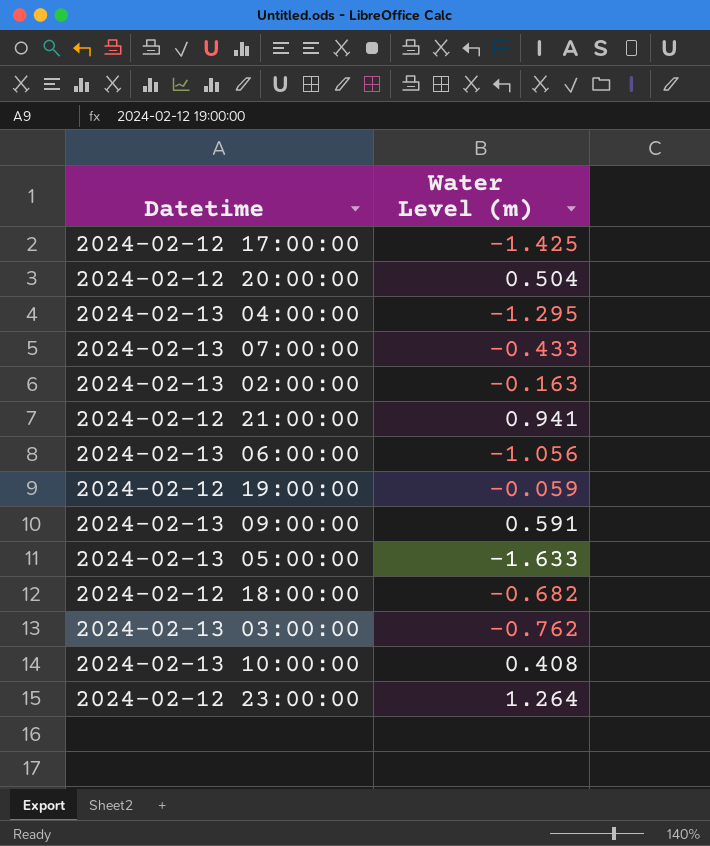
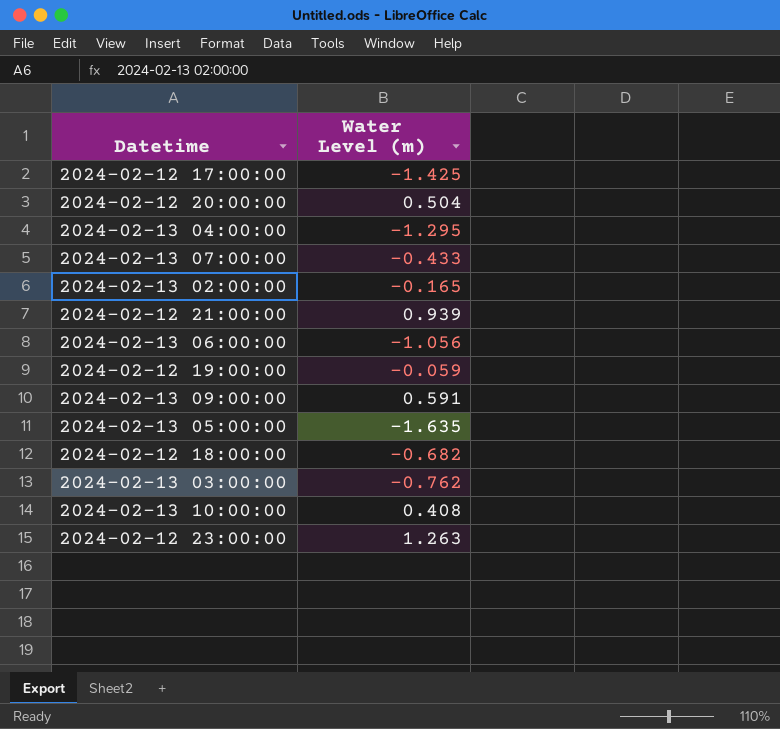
2024-02-13 02:00:00 | Water Level (m): -0.163 -> -0.165
2024-02-12 21:00:00 | Water Level (m): 0.941 -> 0.939
2024-02-13 05:00:00 | Water Level (m): -1.633 -> -1.635
2024-02-12 23:00:00 | Water Level (m): 1.264 -> 1.263

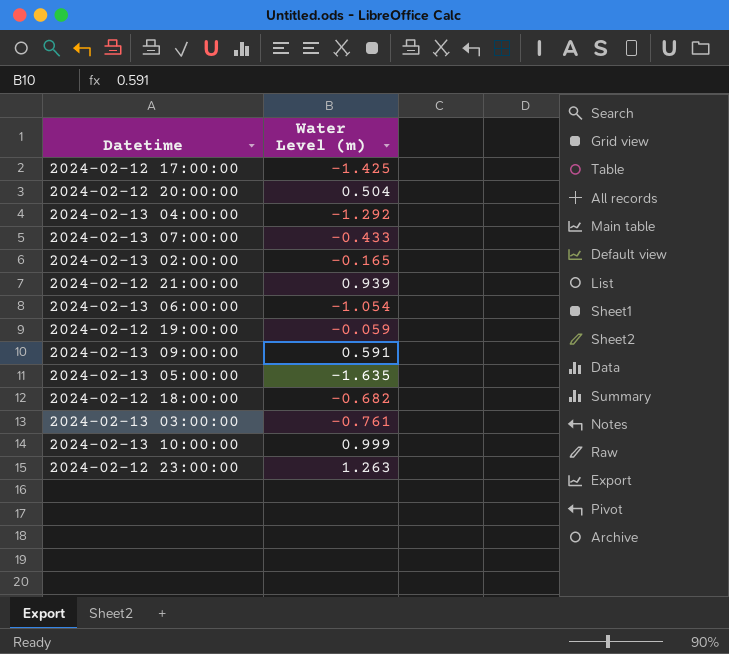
2024-02-13 04:00:00 | Water Level (m): -1.295 -> -1.292
2024-02-13 06:00:00 | Water Level (m): -1.056 -> -1.054
2024-02-13 03:00:00 | Water Level (m): -0.762 -> -0.761
2024-02-13 10:00:00 | Water Level (m): 0.408 -> 0.999

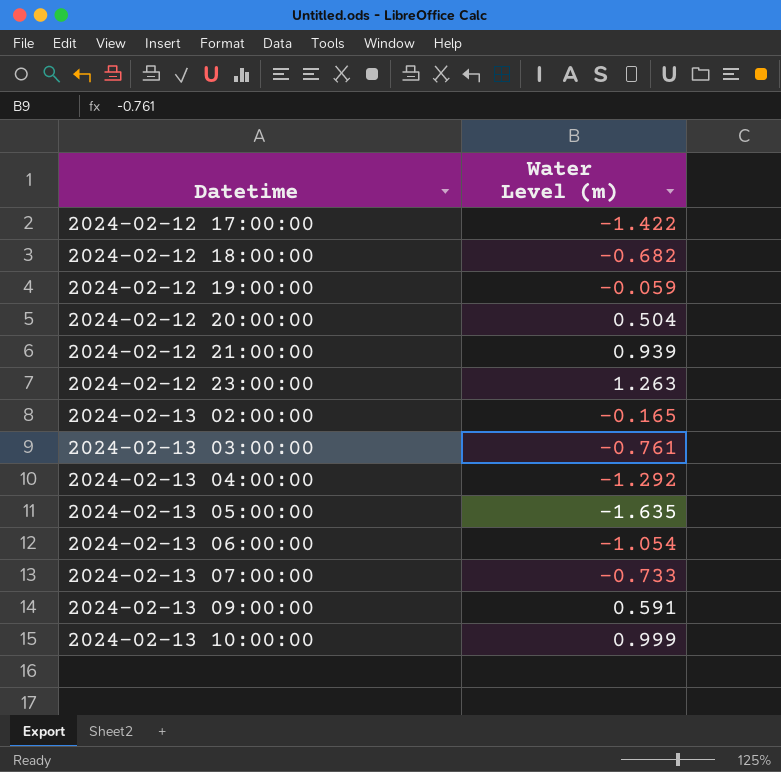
row order: none -> Datetime ascending
2024-02-12 17:00:00 | Water Level (m): -1.425 -> -1.422
2024-02-13 07:00:00 | Water Level (m): -0.433 -> -0.733

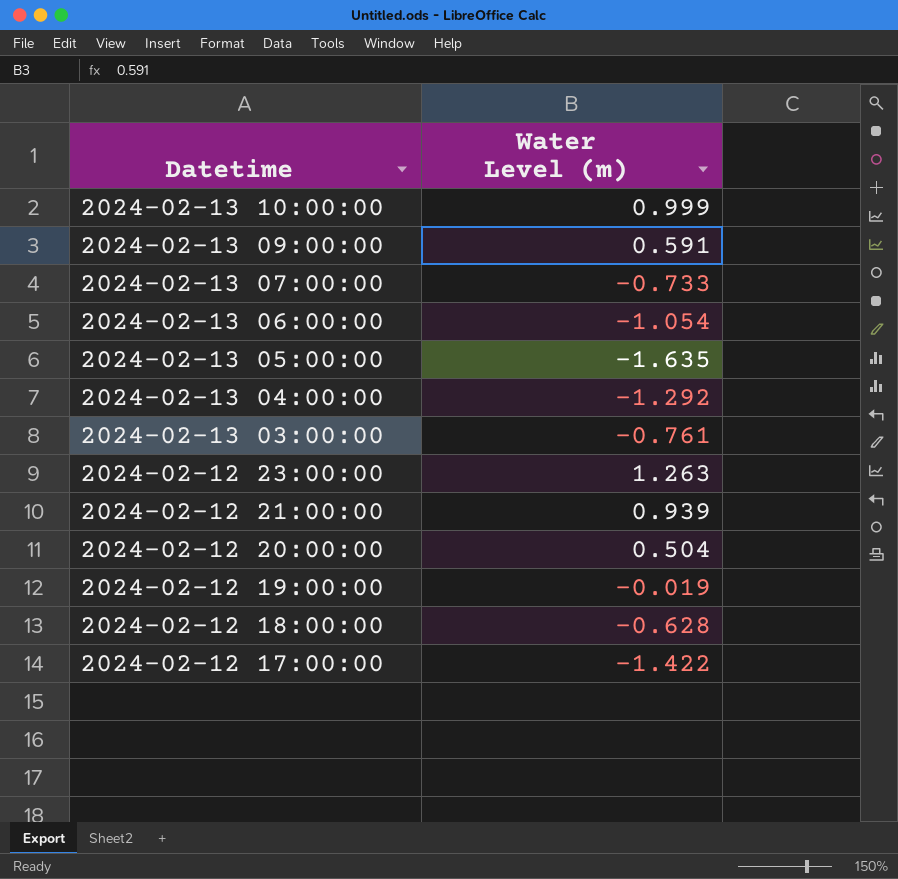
row order: Datetime ascending -> Datetime descending
row 2024-02-13 02:00:00: -0.165 -> none
2024-02-12 19:00:00 | Water Level (m): -0.059 -> -0.019
2024-02-12 18:00:00 | Water Level (m): -0.682 -> -0.628

